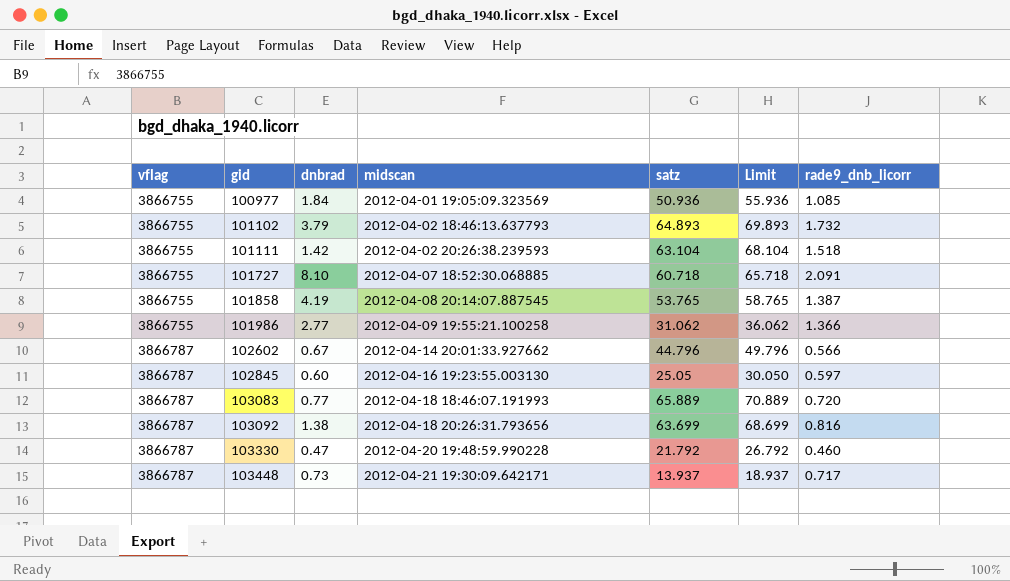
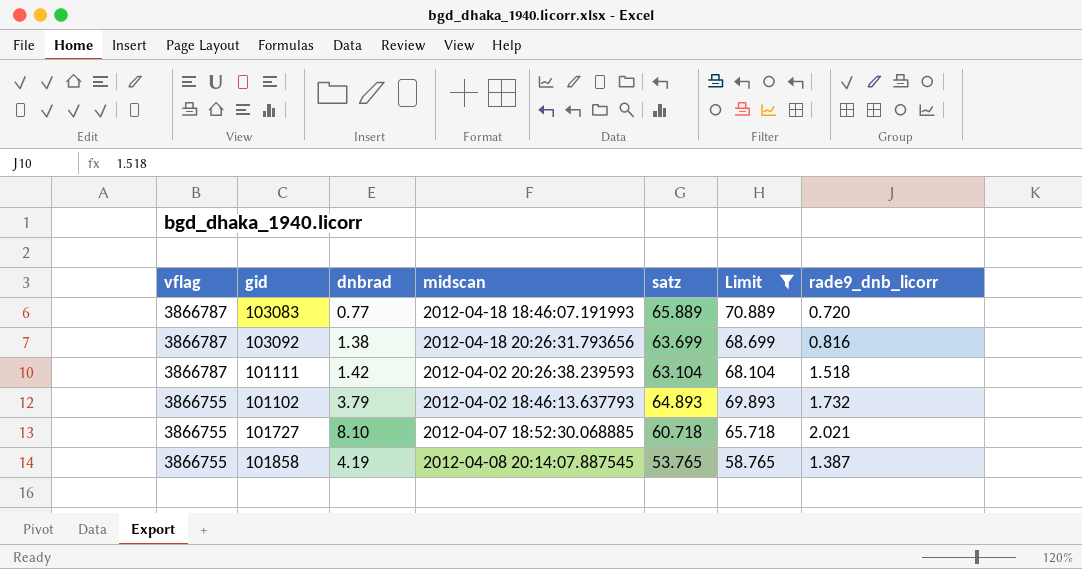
filter: none -> Limit >= 58.765
row order: vflag ascending -> vflag descending
101111 | vflag: 3866755 -> 3866787
101727 | rade9_dnb_licorr: 2.091 -> 2.021

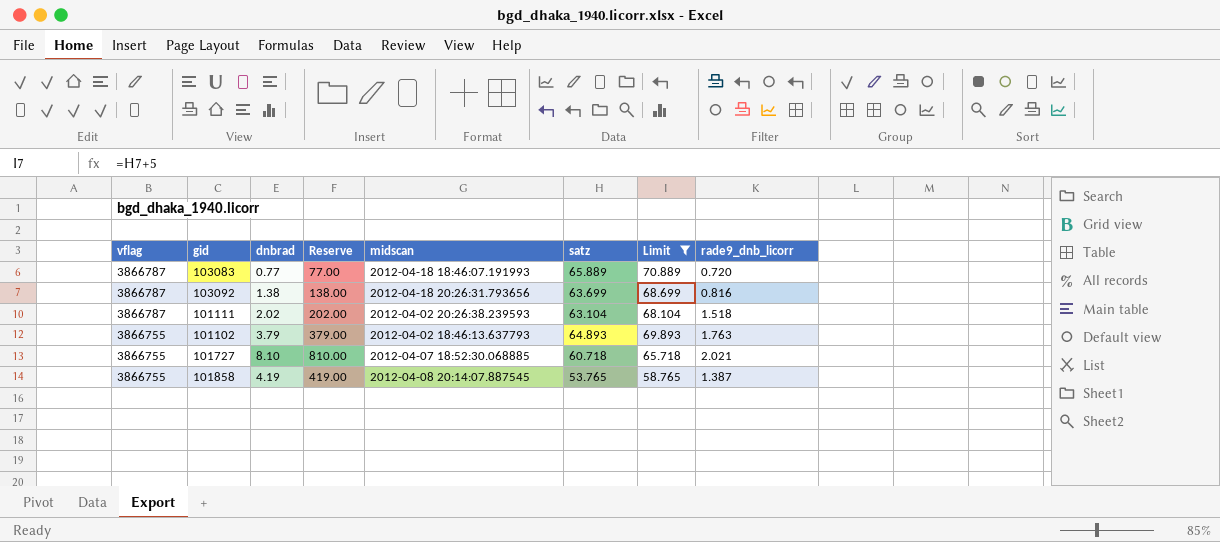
column Reserve | formula: none -> [dnbrad] * 100
101111 | dnbrad: 1.42 -> 2.02
101102 | rade9_dnb_licorr: 1.732 -> 1.763

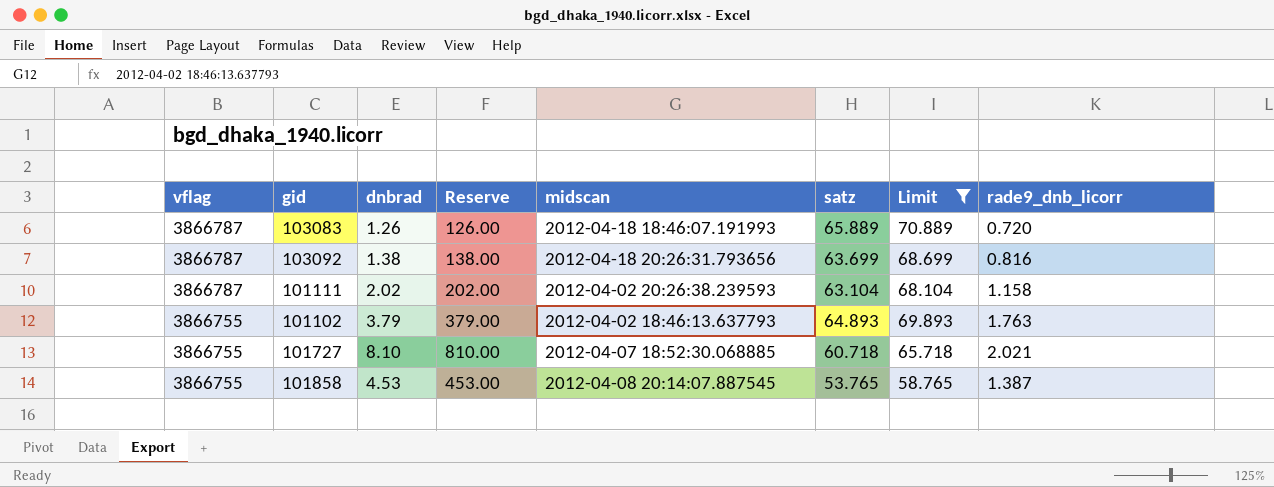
103083 | dnbrad: 0.77 -> 1.26
103083 | Reserve: 77.00 -> 126.00
101111 | rade9_dnb_licorr: 1.518 -> 1.158
101858 | dnbrad: 4.19 -> 4.53
101858 | Reserve: 419.00 -> 453.00

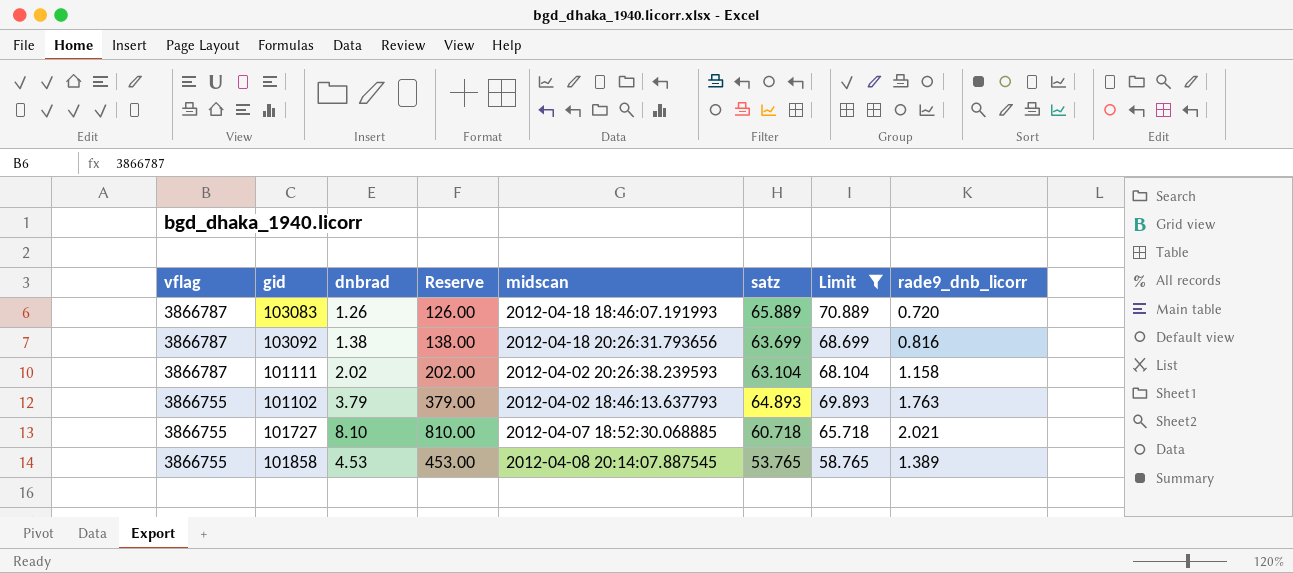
101858 | rade9_dnb_licorr: 1.387 -> 1.389

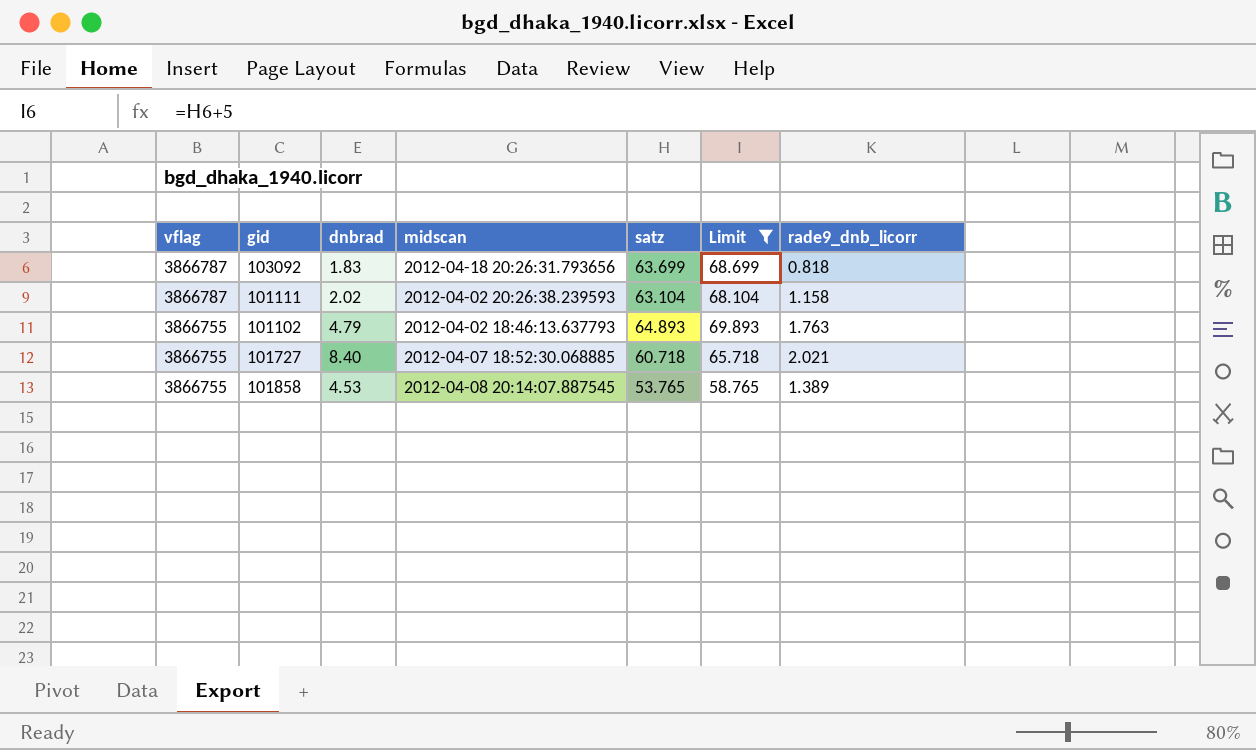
column Reserve | formula: [dnbrad] * 100 -> none
row 103083: 3866787 | 1.26 | 126.00 | 2012-04-18 18:46:07.191993 | 65.889 | 70.889 | 0.720 -> none
103092 | dnbrad: 1.38 -> 1.83
103092 | rade9_dnb_licorr: 0.816 -> 0.818
101102 | dnbrad: 3.79 -> 4.79
101727 | dnbrad: 8.10 -> 8.40

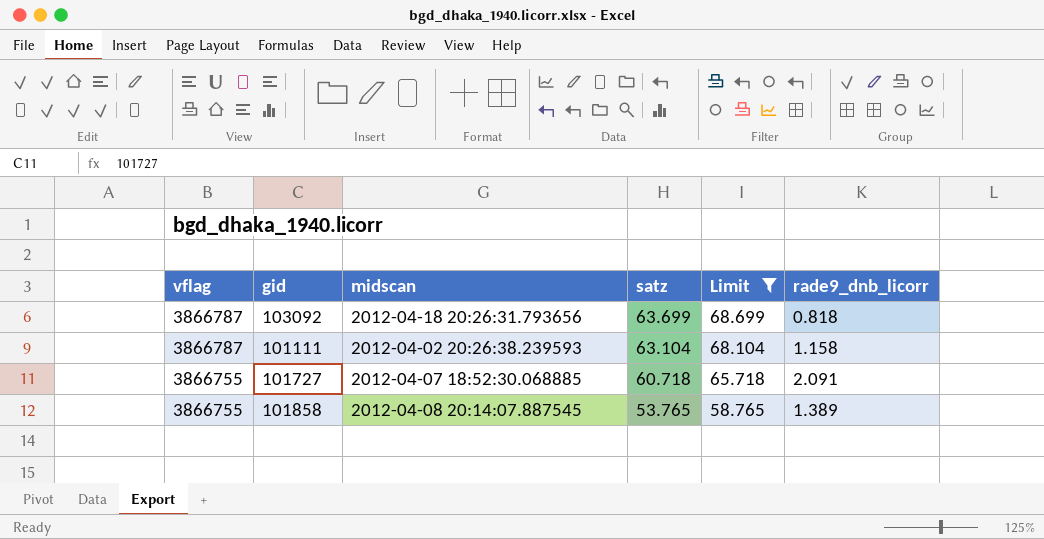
column dnbrad | position: 3 -> none
row 101102: 3866755 | 4.79 | 2012-04-02 18:46:13.637793 | 64.893 | 69.893 | 1.763 -> none
101727 | rade9_dnb_licorr: 2.021 -> 2.091

